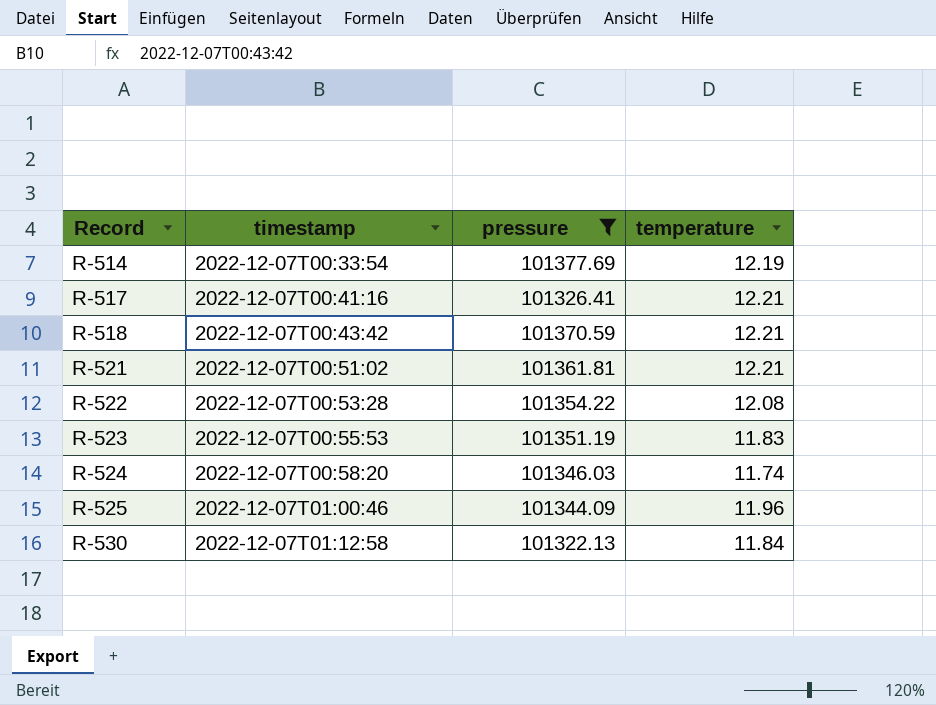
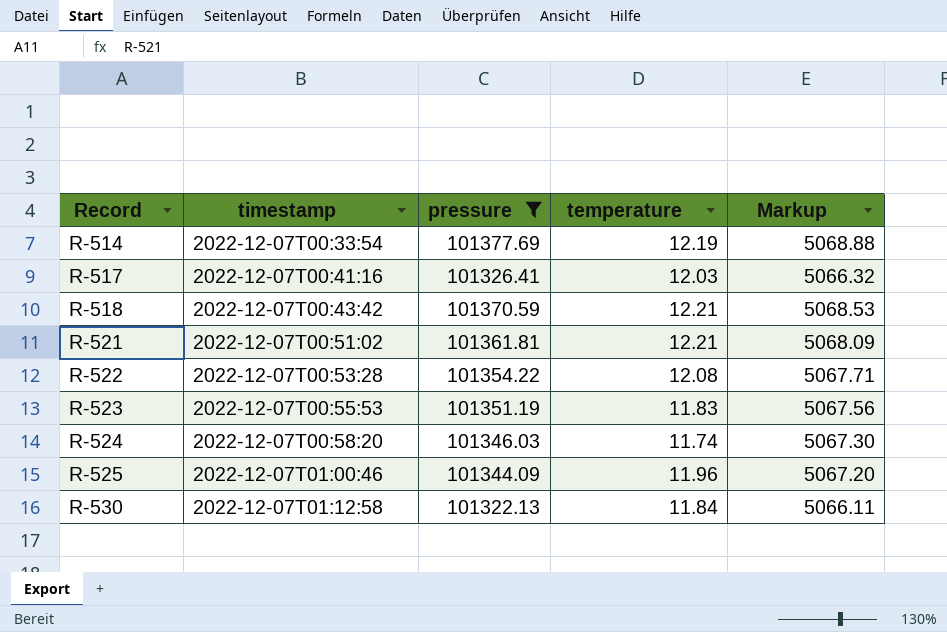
column Markup | formula: none -> [pressure] * 0.05
R-517 | temperature: 12.21 -> 12.03

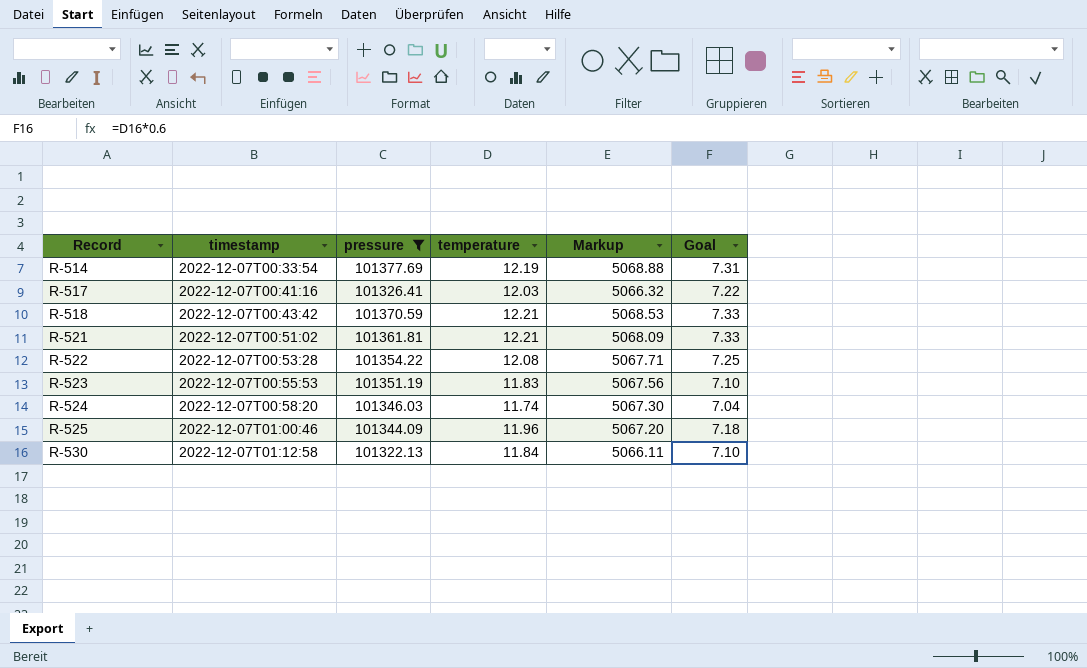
column Goal | formula: none -> [temperature] * 0.6

